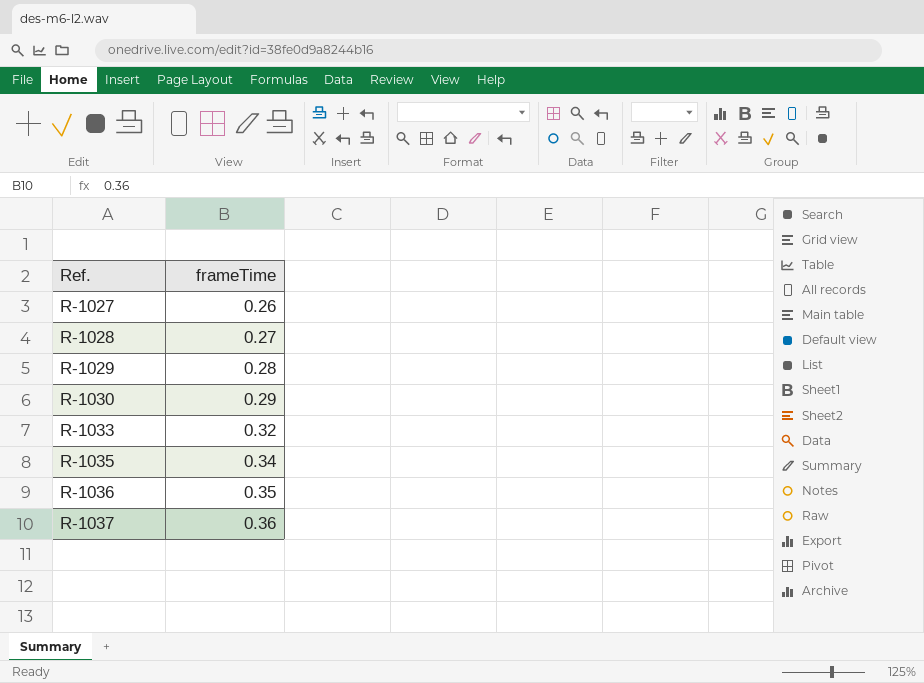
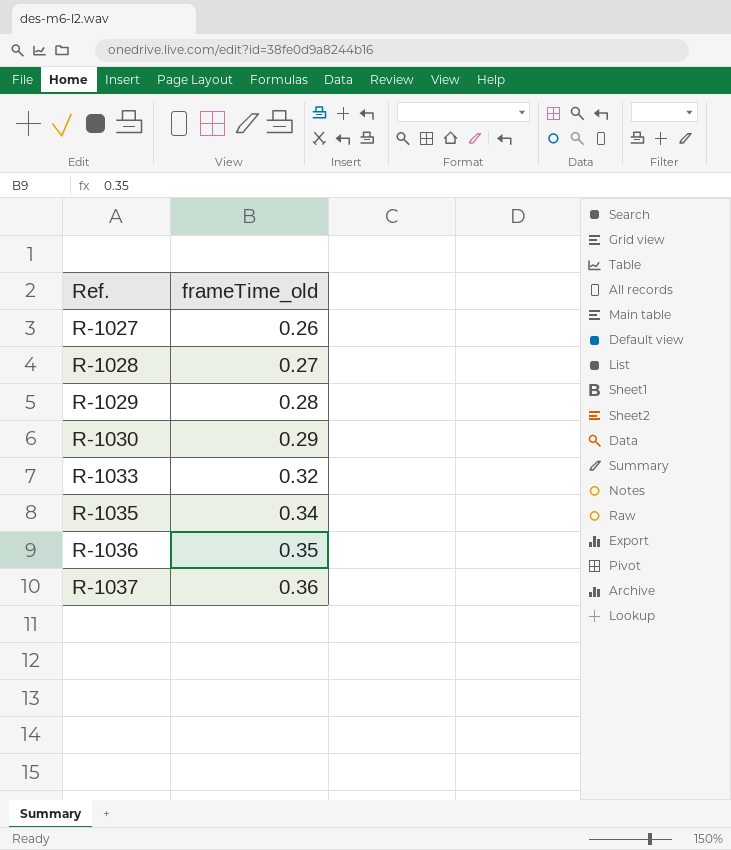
column name: frameTime -> frameTime_old

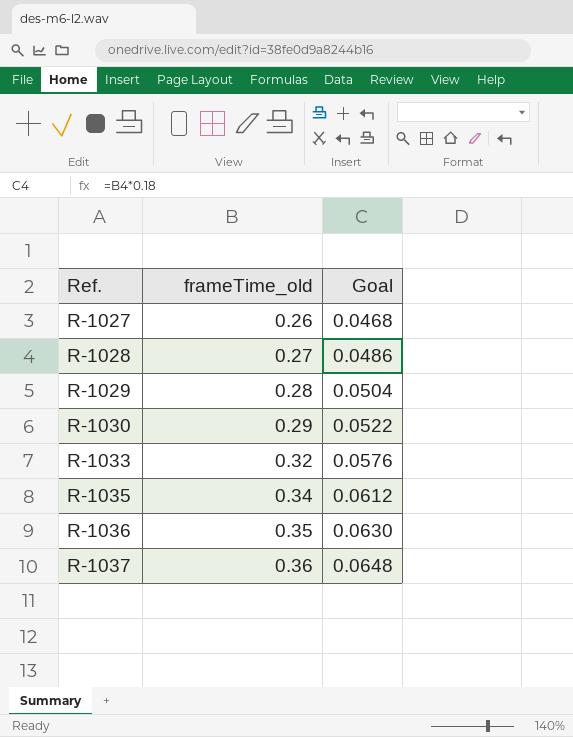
column Goal | formula: none -> [frameTime_old] * 0.18

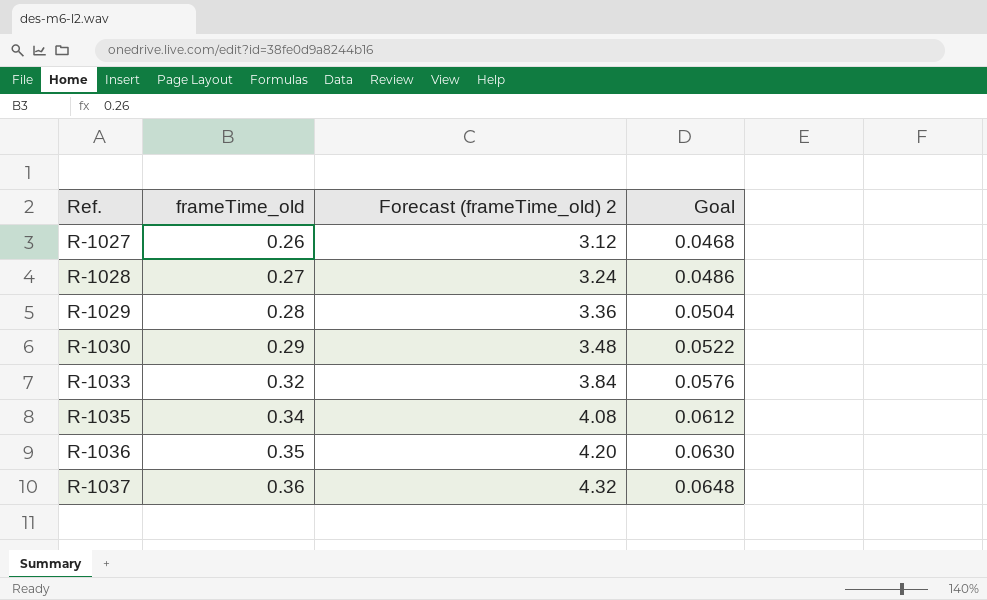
column Forecast (frameTime_old) 2 | formula: none -> [frameTime_old] * 12

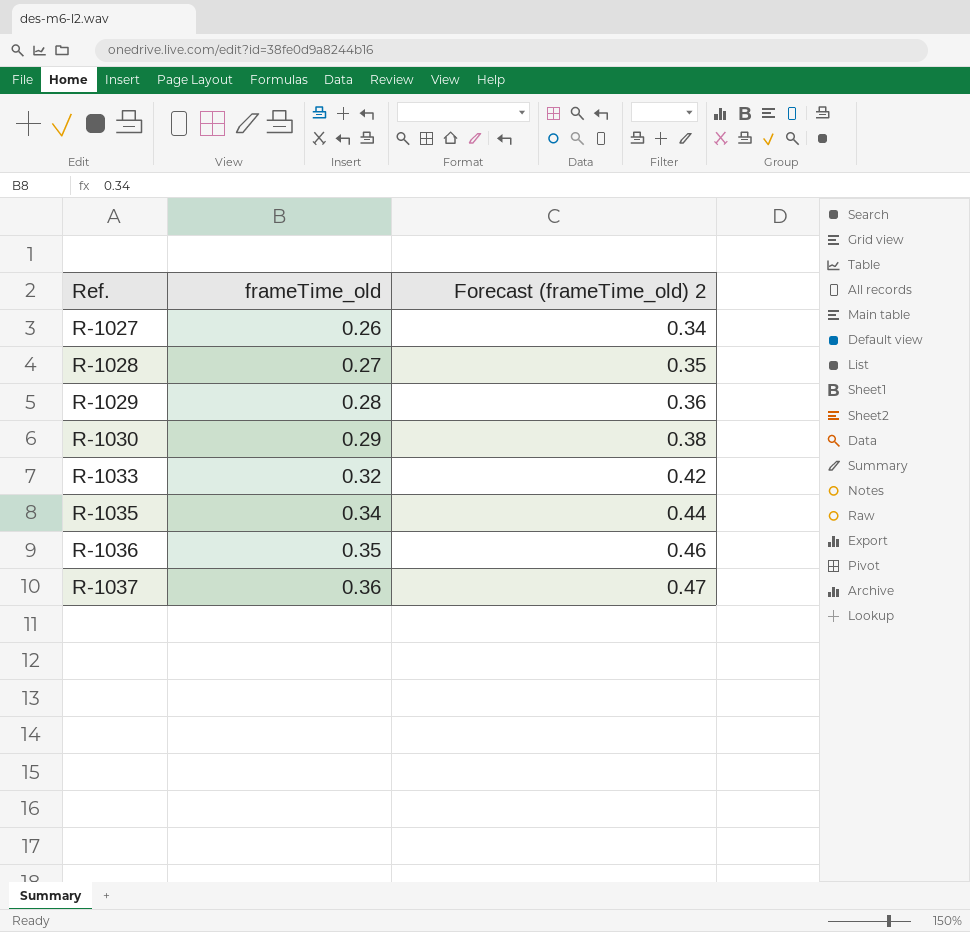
column Goal | formula: [frameTime_old] * 0.18 -> none
column Forecast (frameTime_old) 2 | formula: [frameTime_old] * 12 -> [frameTime_old] * 1.3

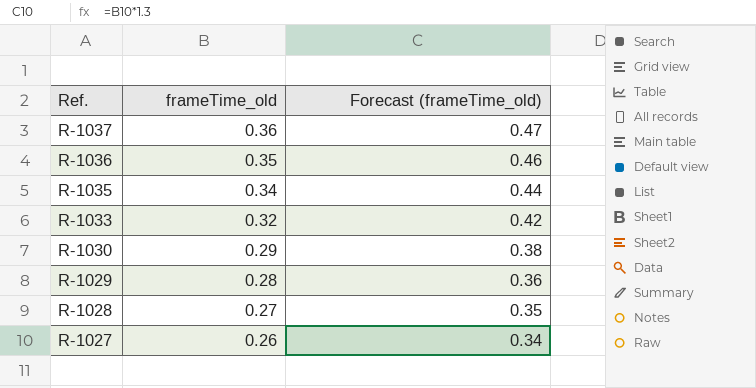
row order: Ref. ascending -> Ref. descending
column name: Forecast (frameTime_old) 2 -> Forecast (frameTime_old)

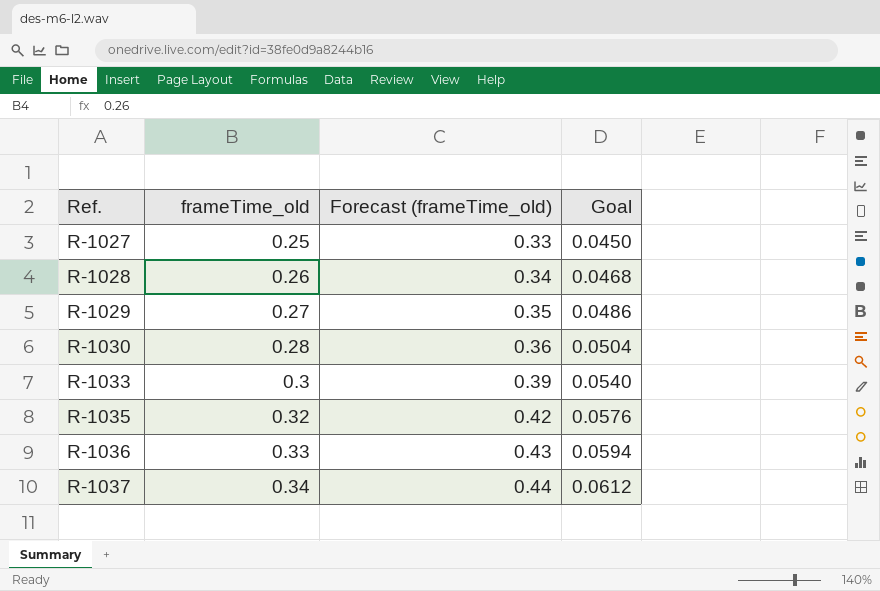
row order: Ref. descending -> Ref. ascending
column Goal | formula: none -> [frameTime_old] * 0.18
R-1027 | frameTime_old: 0.26 -> 0.25
R-1027 | Forecast (frameTime_old): 0.34 -> 0.33
R-1028 | frameTime_old: 0.27 -> 0.26
R-1028 | Forecast (frameTime_old): 0.35 -> 0.34
R-1029 | frameTime_old: 0.28 -> 0.27
R-1029 | Forecast (frameTime_old): 0.36 -> 0.35
R-1030 | frameTime_old: 0.29 -> 0.28
R-1030 | Forecast (frameTime_old): 0.38 -> 0.36
R-1033 | frameTime_old: 0.32 -> 0.3
R-1033 | Forecast (frameTime_old): 0.42 -> 0.39
R-1035 | frameTime_old: 0.34 -> 0.32
R-1035 | Forecast (frameTime_old): 0.44 -> 0.42
R-1036 | frameTime_old: 0.35 -> 0.33
R-1036 | Forecast (frameTime_old): 0.46 -> 0.43
R-1037 | frameTime_old: 0.36 -> 0.34
R-1037 | Forecast (frameTime_old): 0.47 -> 0.44

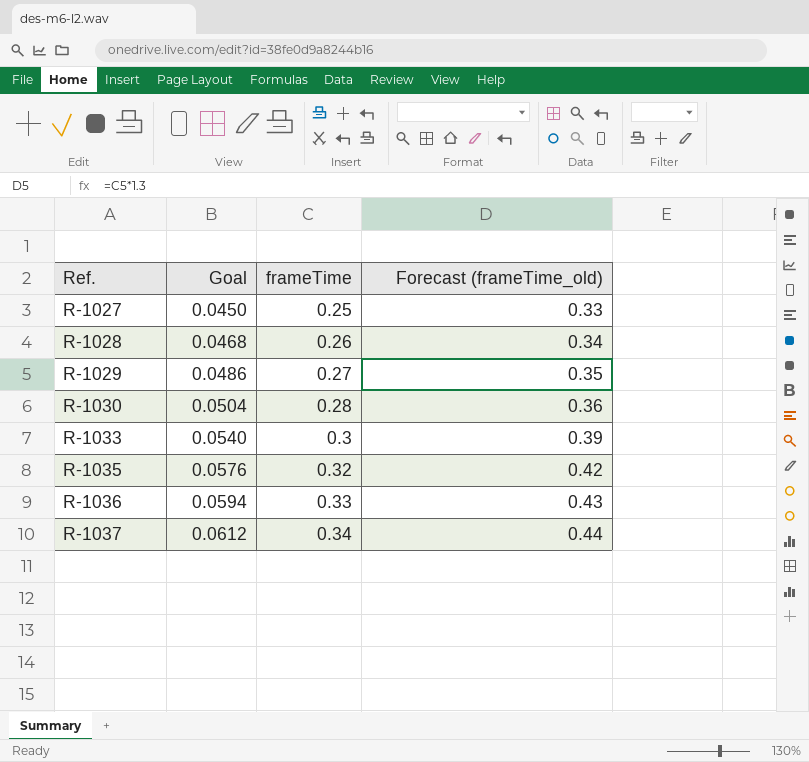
column Goal | position: 4 -> 2
column name: frameTime_old -> frameTime

